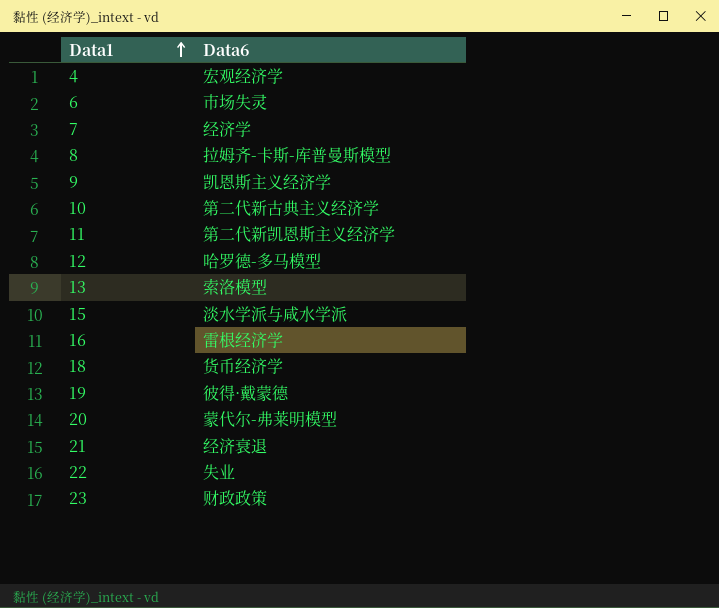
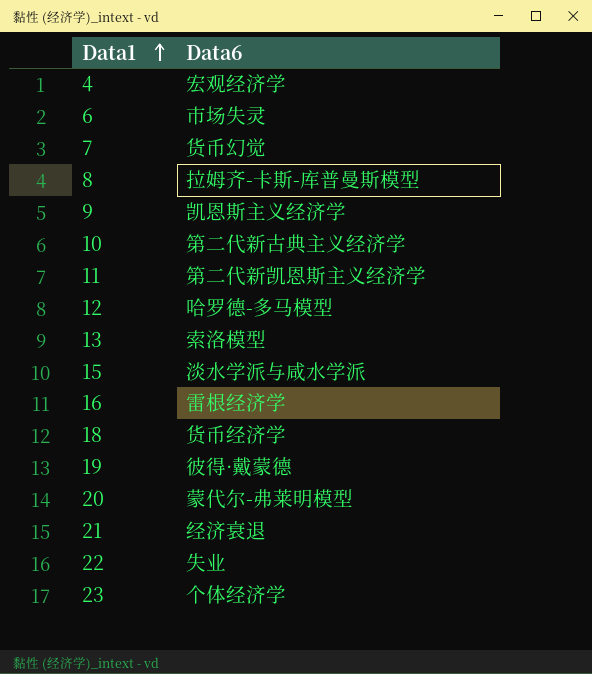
7 | Data6: 经济学 -> 货币幻觉
23 | Data6: 财政政策 -> 个体经济学

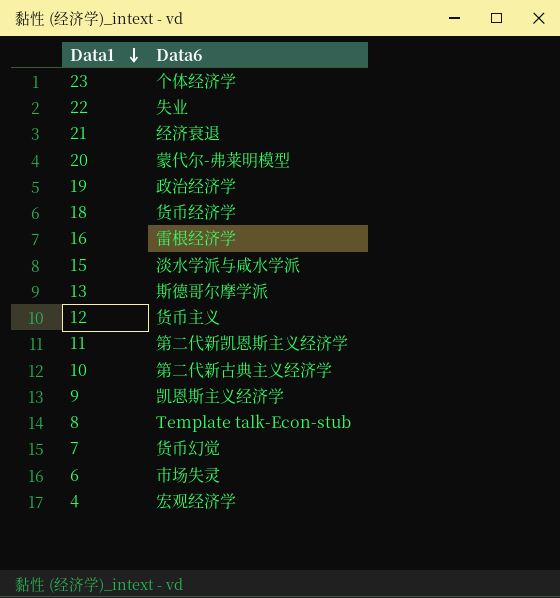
row order: Data1 ascending -> Data1 descending
19 | Data6: 彼得·戴蒙德 -> 政治经济学
13 | Data6: 索洛模型 -> 斯德哥尔摩学派
12 | Data6: 哈罗德-多马模型 -> 货币主义
8 | Data6: 拉姆齐-卡斯-库普曼斯模型 -> Template talk-Econ-stub

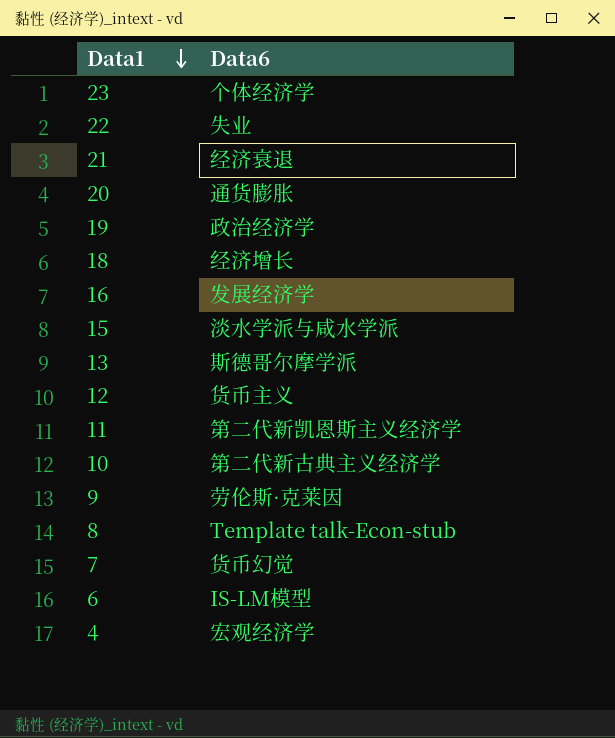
20 | Data6: 蒙代尔-弗莱明模型 -> 通货膨胀
18 | Data6: 货币经济学 -> 经济增长
16 | Data6: 雷根经济学 -> 发展经济学
9 | Data6: 凯恩斯主义经济学 -> 劳伦斯·克莱因
6 | Data6: 市场失灵 -> IS-LM模型

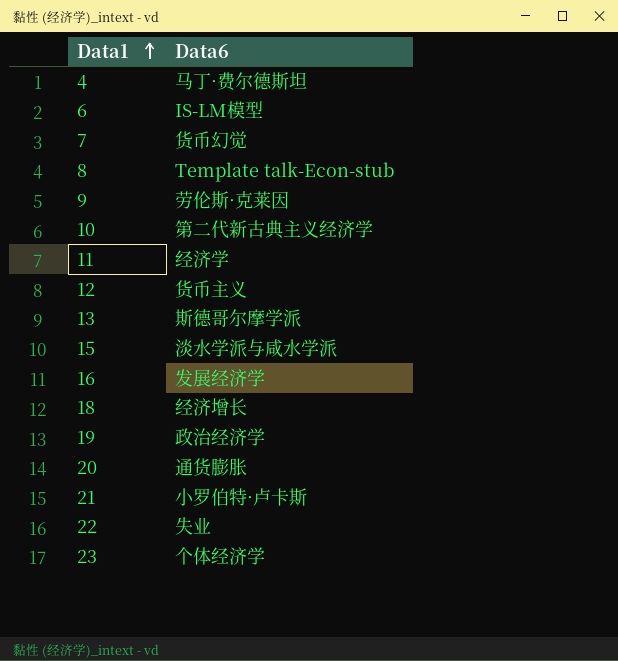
row order: Data1 descending -> Data1 ascending
4 | Data6: 宏观经济学 -> 马丁·费尔德斯坦
11 | Data6: 第二代新凯恩斯主义经济学 -> 经济学
21 | Data6: 经济衰退 -> 小罗伯特·卢卡斯

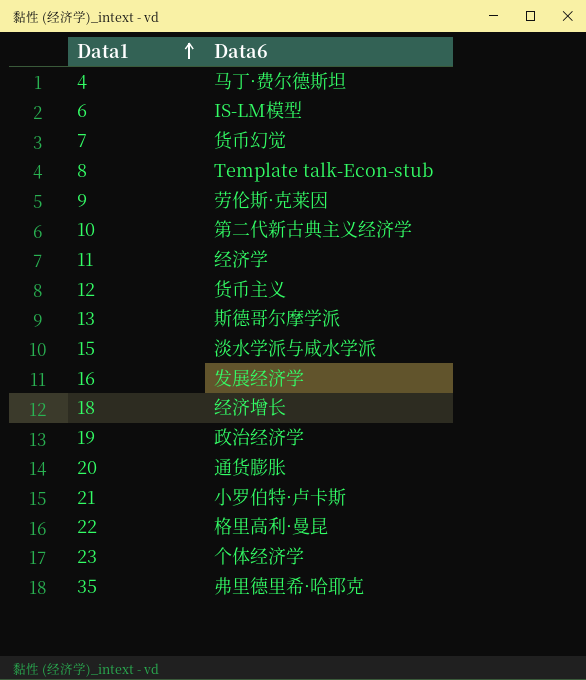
22 | Data6: 失业 -> 格里高利·曼昆
row 35: none -> 弗里德里希·哈耶克

